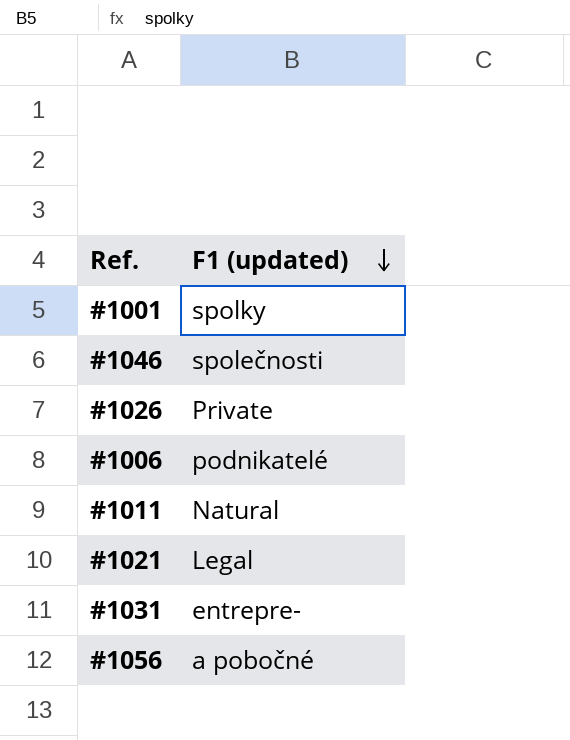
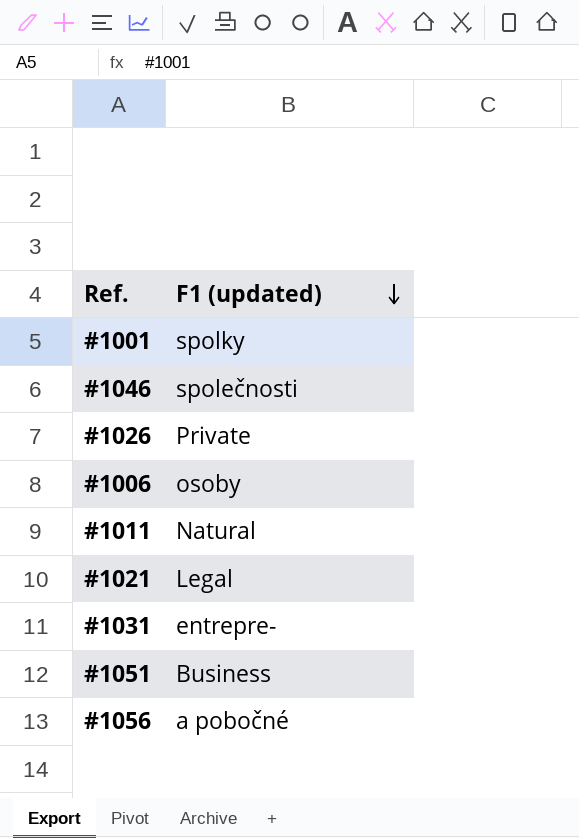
#1006 | F1 (updated): podnikatelé -> osoby
row #1051: none -> Business

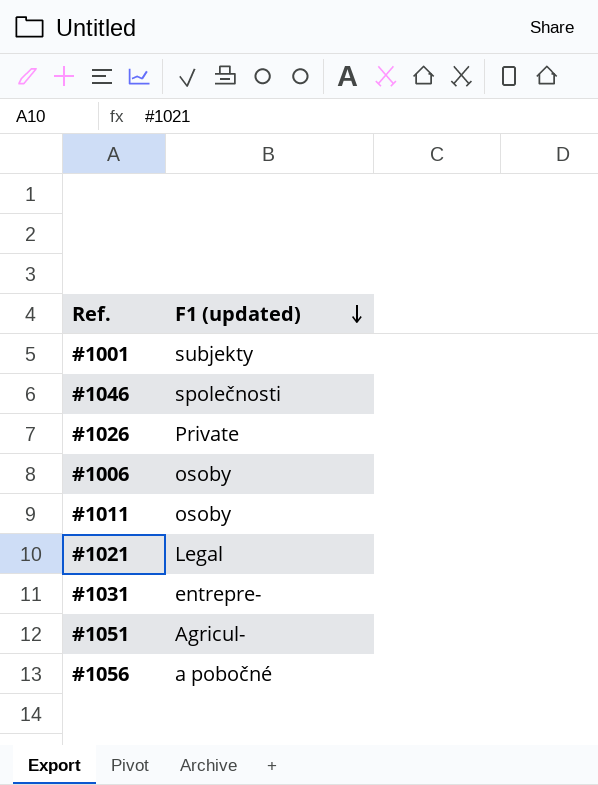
#1001 | F1 (updated): spolky -> subjekty
#1011 | F1 (updated): Natural -> osoby
#1051 | F1 (updated): Business -> Agricul-

